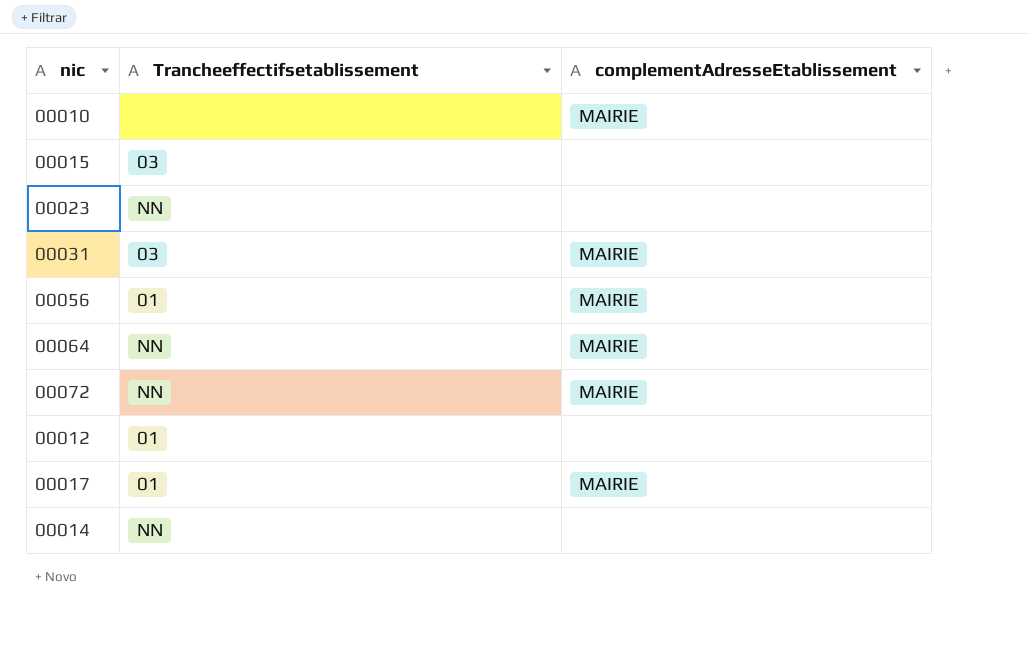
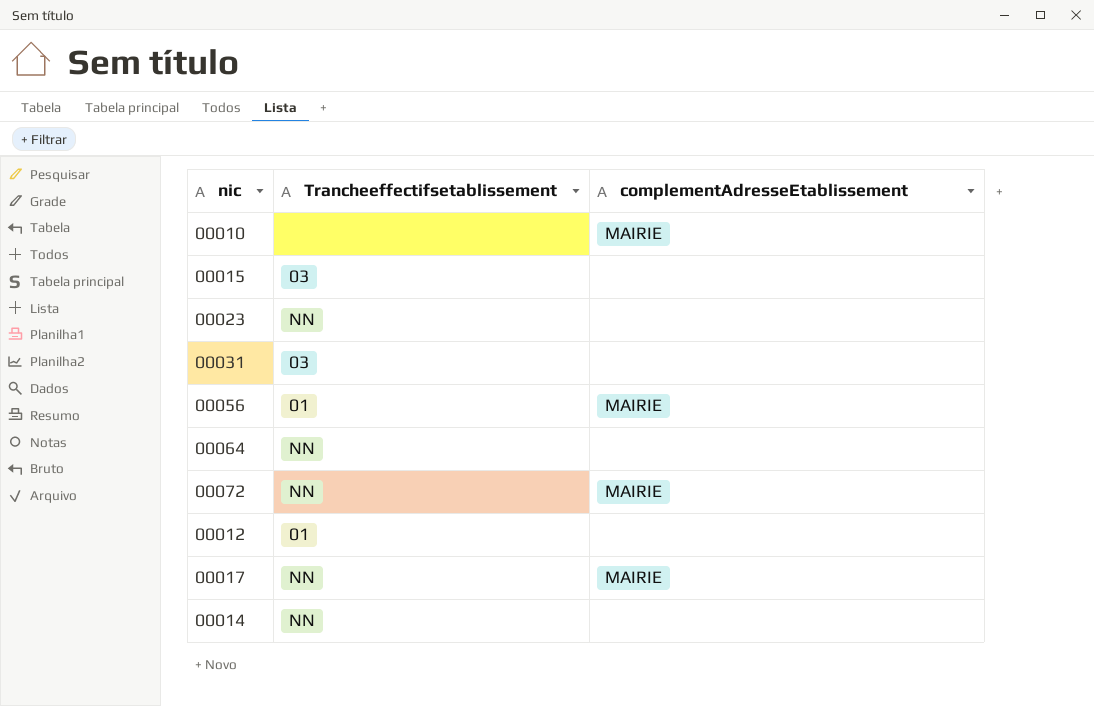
00031 | complementAdresseEtablissement: MAIRIE -> none
00064 | complementAdresseEtablissement: MAIRIE -> none
00017 | Trancheeffectifsetablissement: 01 -> NN

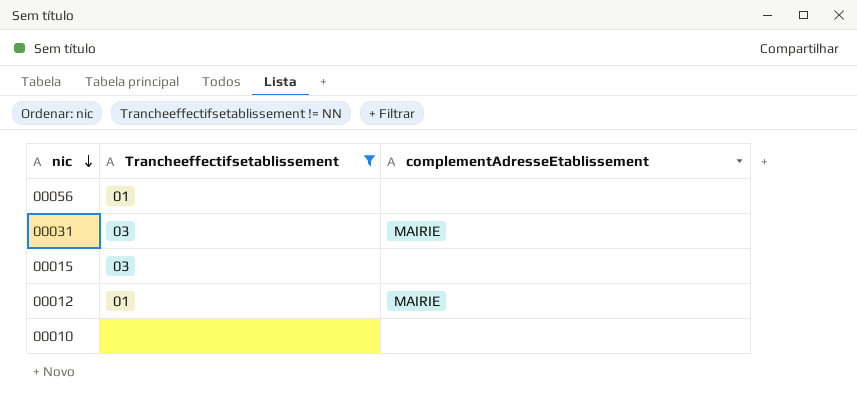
filter: none -> Trancheeffectifsetablissement != NN
row order: none -> nic descending
00056 | complementAdresseEtablissement: MAIRIE -> none
00031 | complementAdresseEtablissement: none -> MAIRIE
00012 | complementAdresseEtablissement: none -> MAIRIE
00010 | complementAdresseEtablissement: MAIRIE -> none

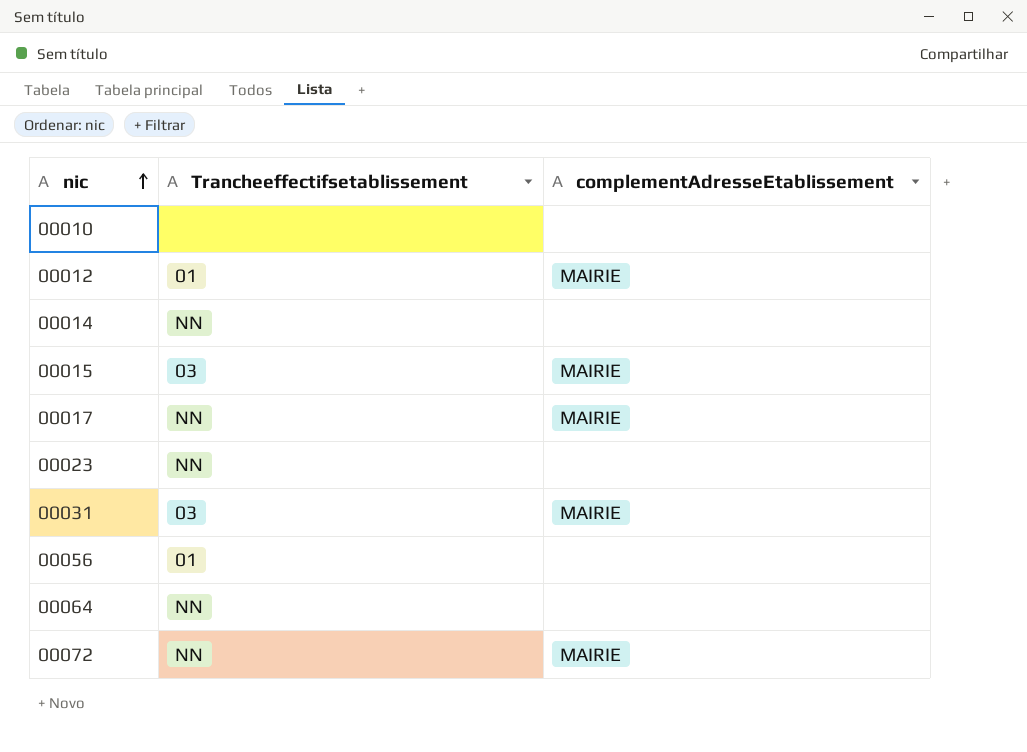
filter: Trancheeffectifsetablissement != NN -> none
row order: nic descending -> nic ascending
00015 | complementAdresseEtablissement: none -> MAIRIE

